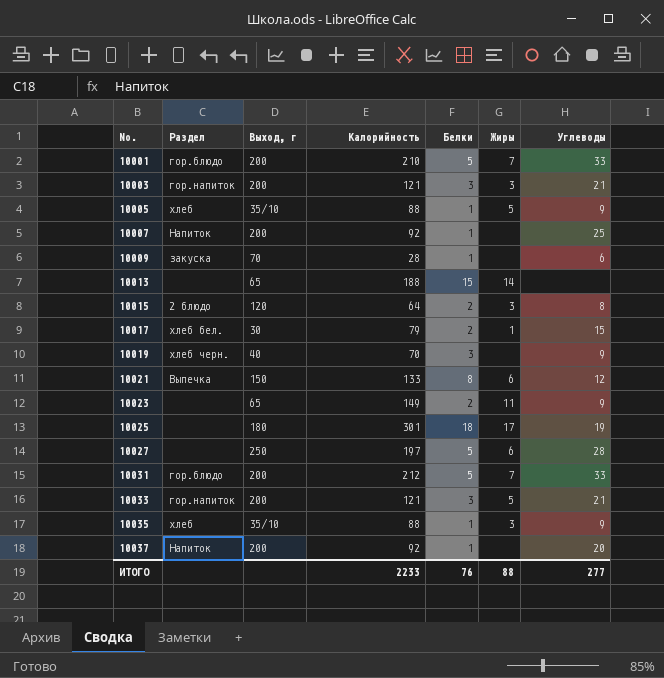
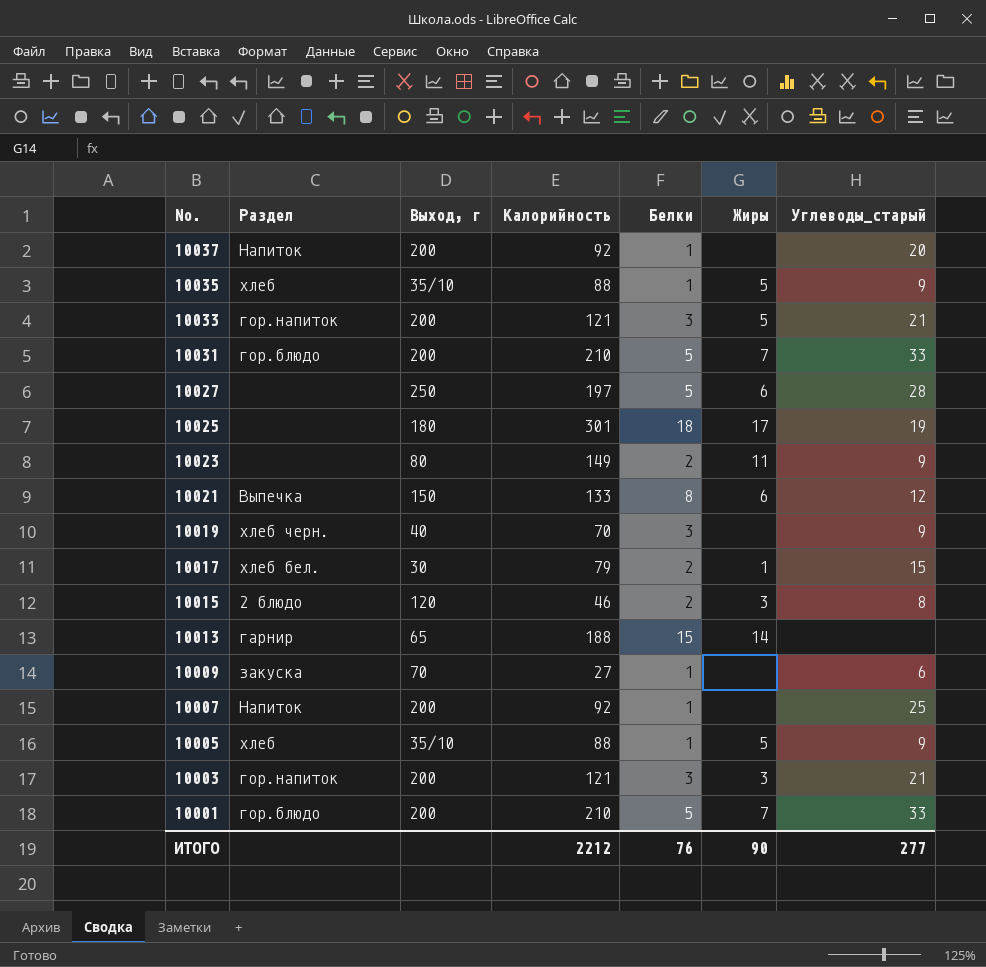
row order: No. ascending -> No. descending
column name: Углеводы -> Углеводы_старый
10035 | Жиры: 3 -> 5
10031 | Калорийность: 212 -> 210
10023 | Выход, г: 65 -> 80
10015 | Калорийность: 64 -> 46
10013 | Раздел: none -> гарнир
10009 | Калорийность: 28 -> 27
ИТОГО | Калорийность: 2233 -> 2212
ИТОГО | Жиры: 88 -> 90

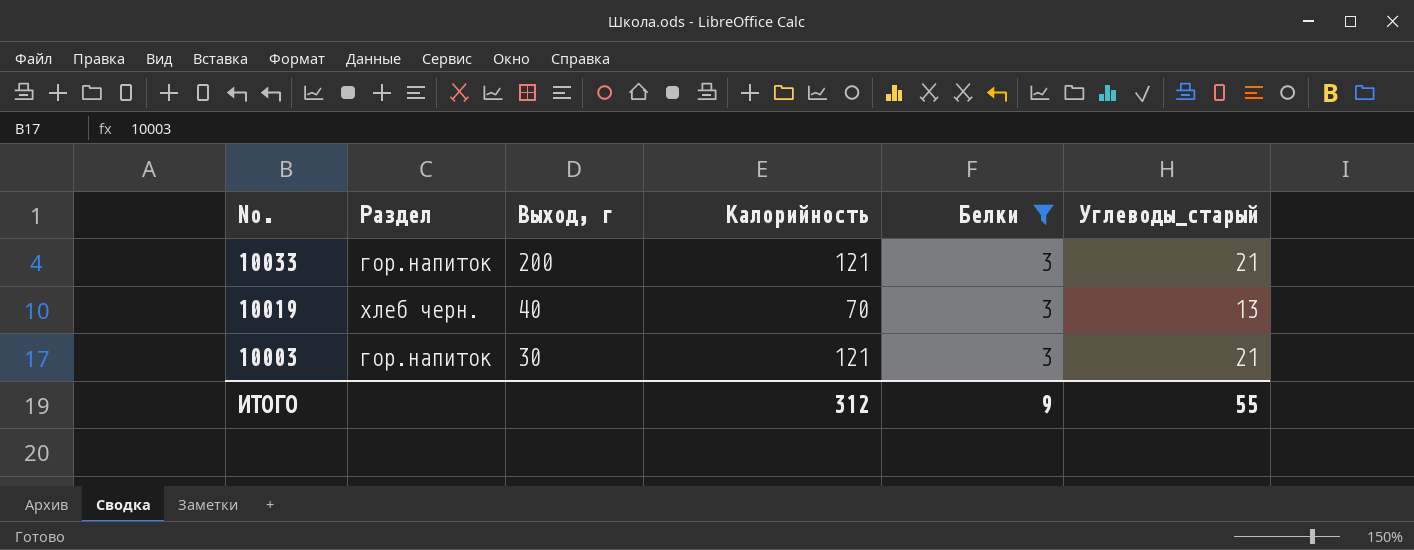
filter: none -> Белки = 3
column Жиры | position: 6 -> none
10019 | Углеводы_старый: 9 -> 13
10003 | Выход, г: 200 -> 30
ИТОГО | Калорийность: 2212 -> 312
ИТОГО | Белки: 76 -> 9
ИТОГО | Углеводы_старый: 277 -> 55

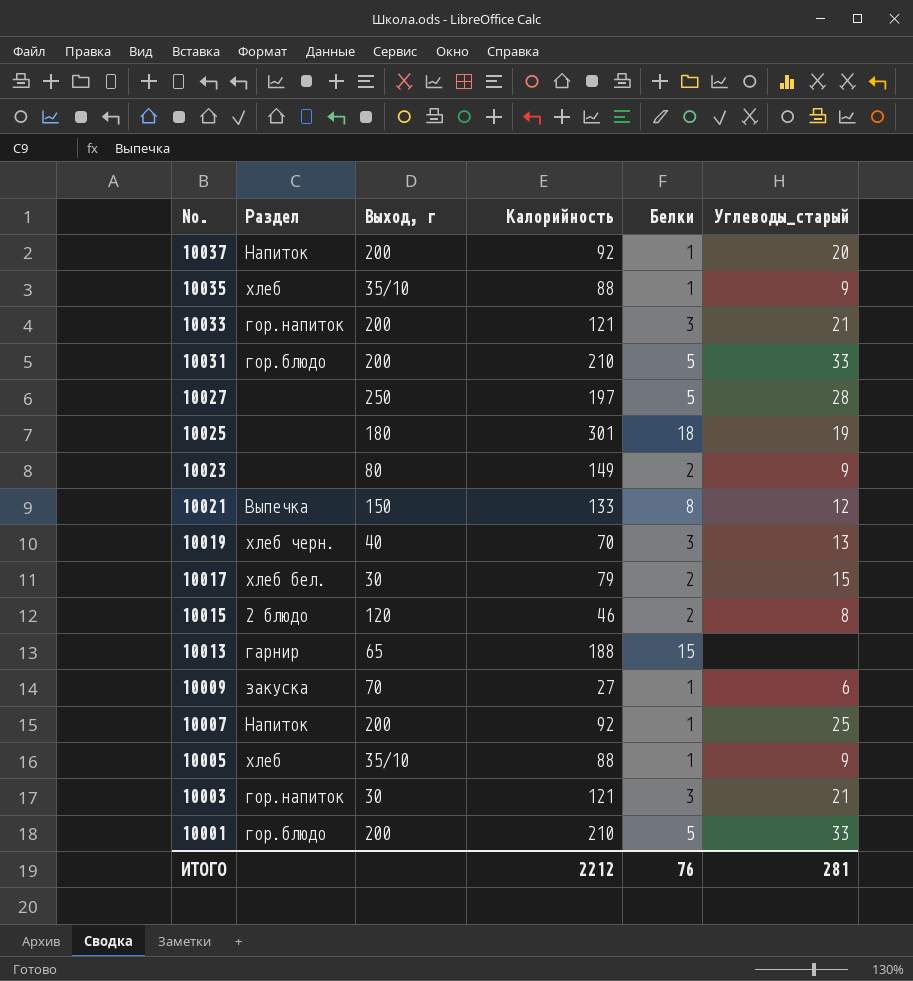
filter: Белки = 3 -> none
ИТОГО | Калорийность: 312 -> 2212
ИТОГО | Белки: 9 -> 76
ИТОГО | Углеводы_старый: 55 -> 281

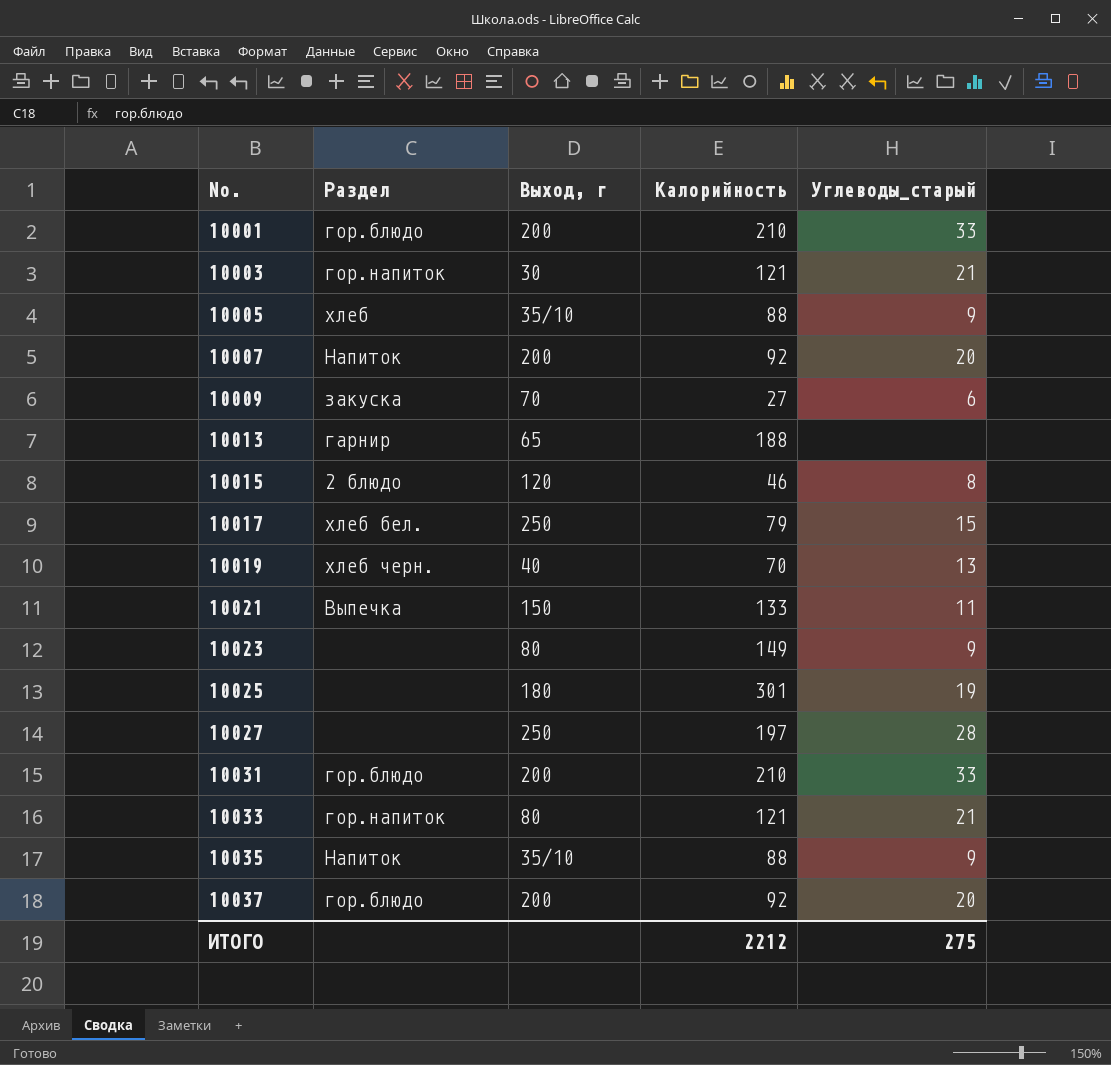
row order: No. descending -> No. ascending
column Белки | position: 5 -> none
10007 | Углеводы_старый: 25 -> 20
10017 | Выход, г: 30 -> 250
10021 | Углеводы_старый: 12 -> 11
10033 | Выход, г: 200 -> 80
10035 | Раздел: хлеб -> Напиток
10037 | Раздел: Напиток -> гор.блюдо
ИТОГО | Углеводы_старый: 281 -> 275

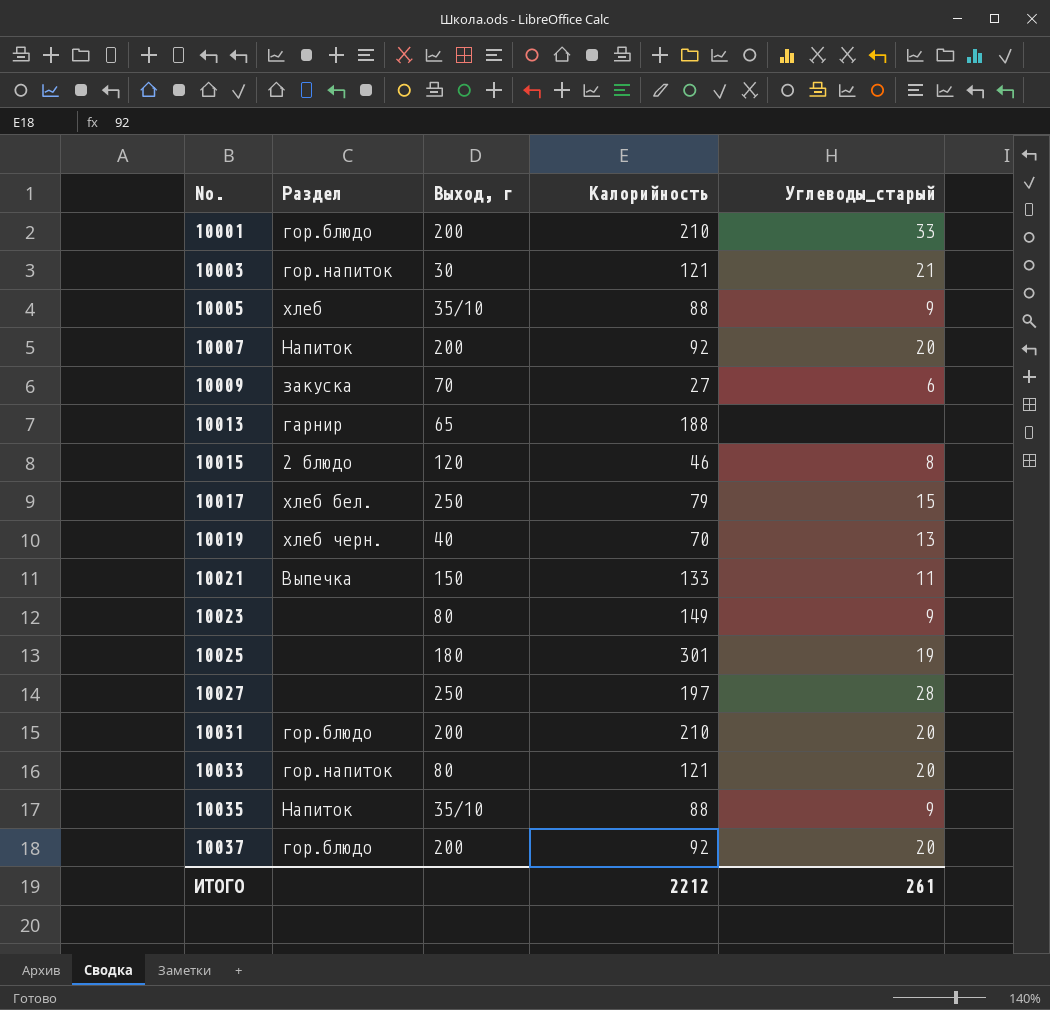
10031 | Углеводы_старый: 33 -> 20
10033 | Углеводы_старый: 21 -> 20
ИТОГО | Углеводы_старый: 275 -> 261

